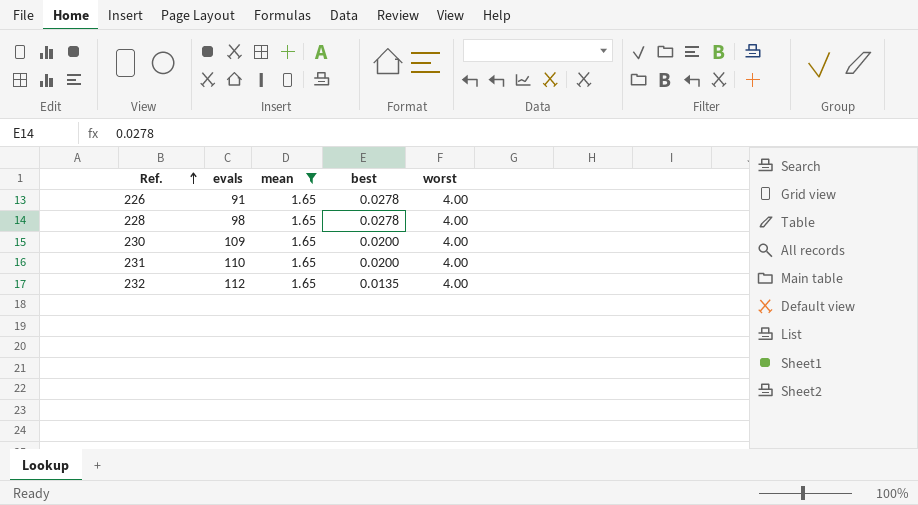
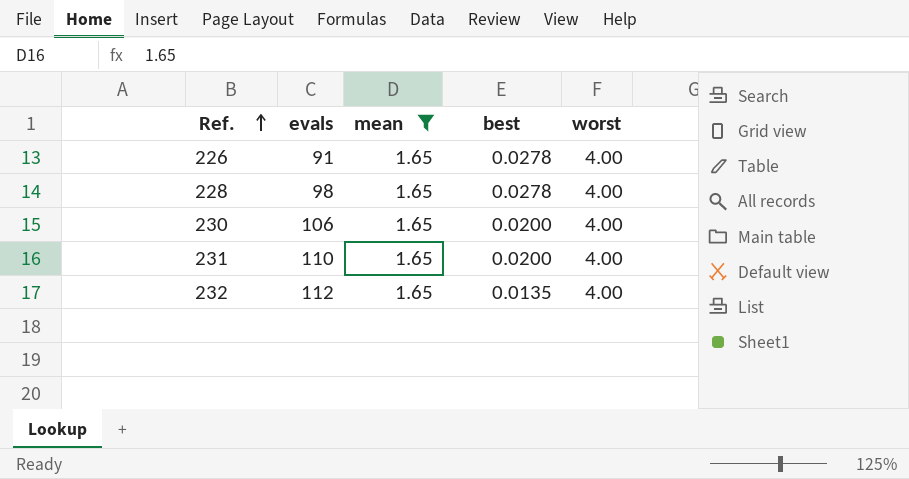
230 | evals: 109 -> 106

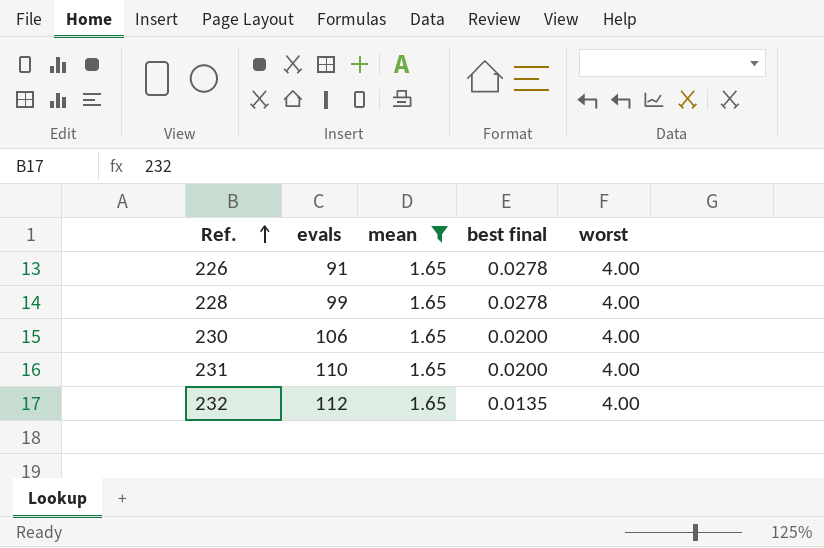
column name: best -> best final
228 | evals: 98 -> 99

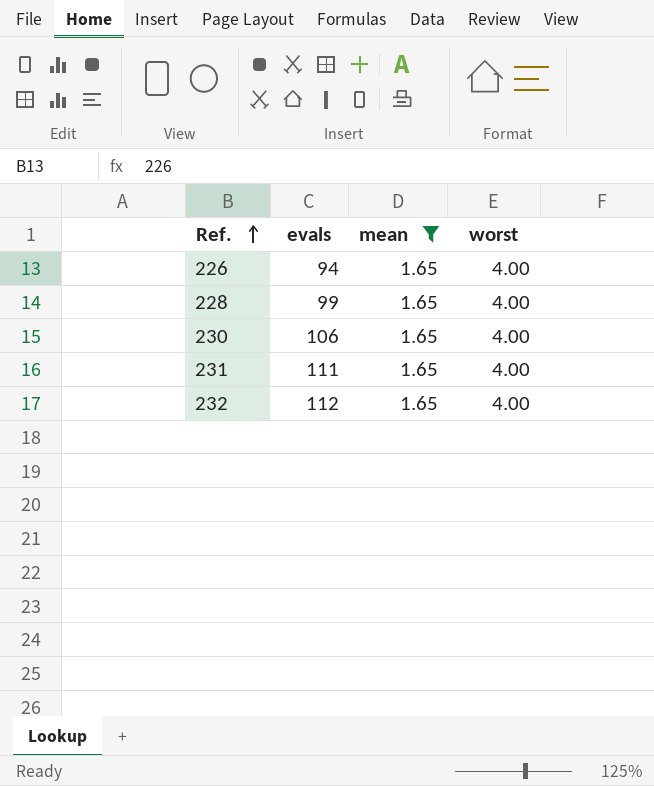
column best final | position: 4 -> none
226 | evals: 91 -> 94
231 | evals: 110 -> 111

